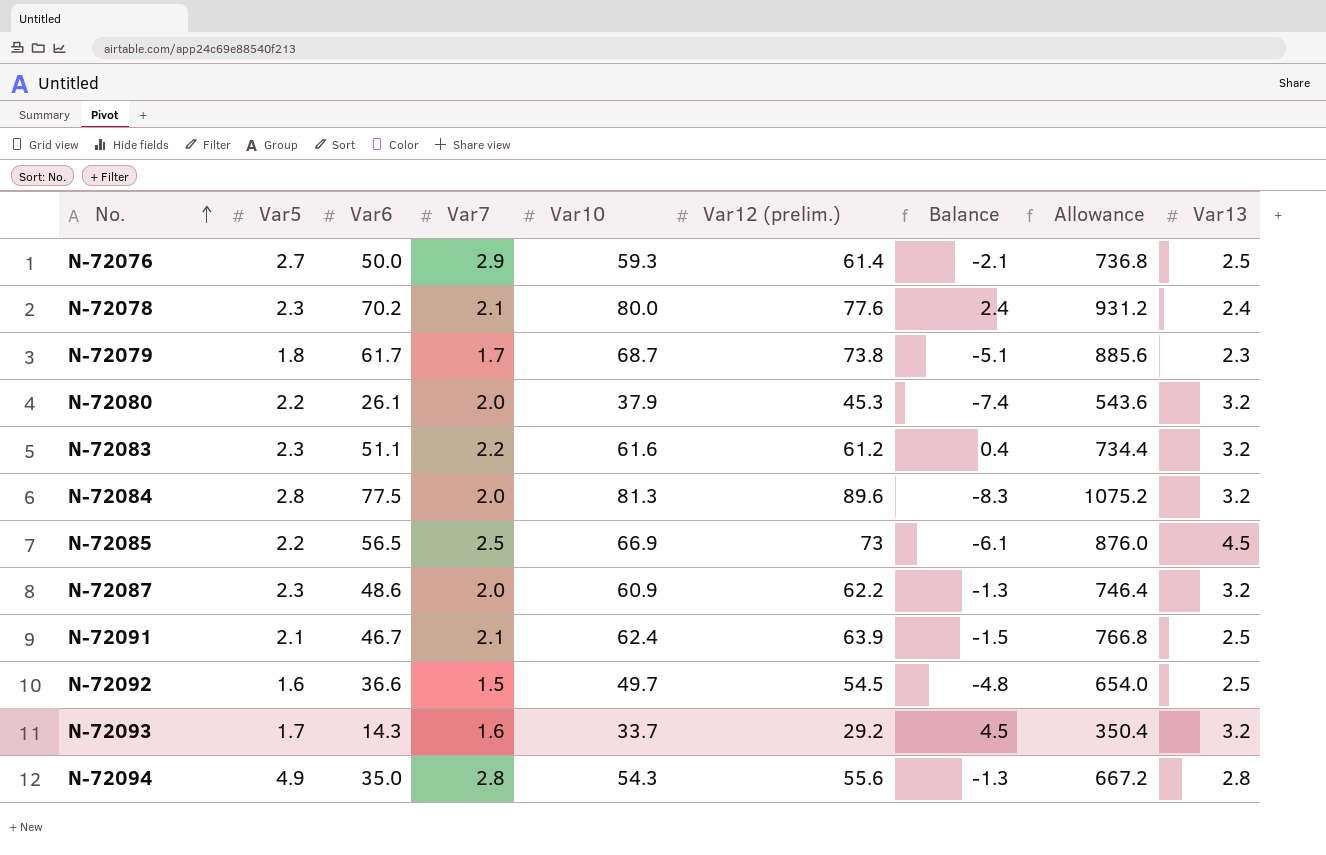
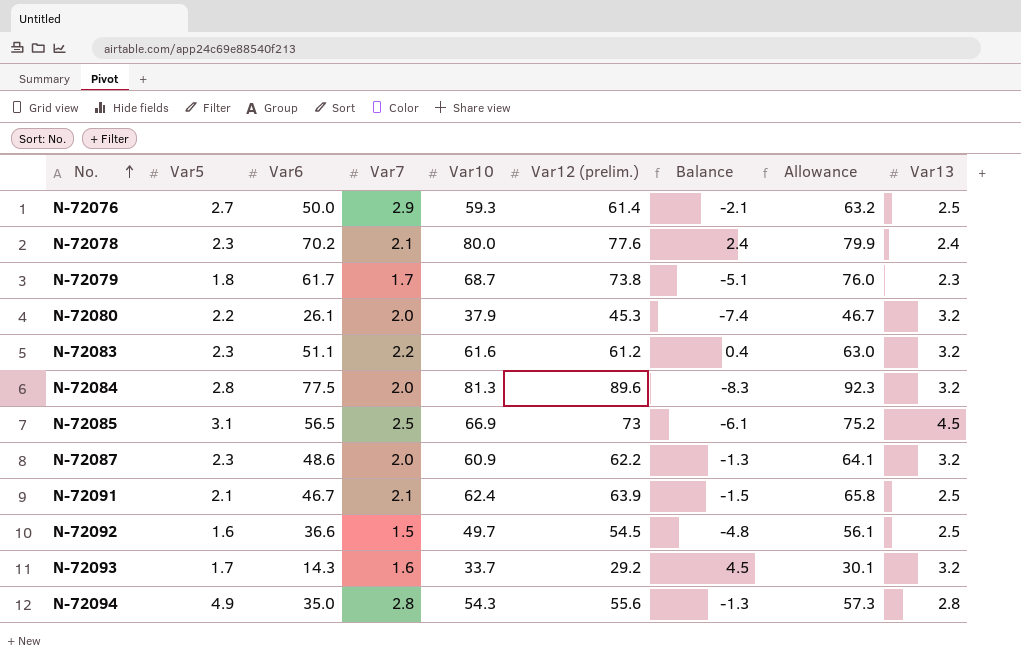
column Allowance | formula: [Var12 (prelim.)] * 12 -> [Var12 (prelim.)] * 1.03
N-72085 | Var5: 2.2 -> 3.1

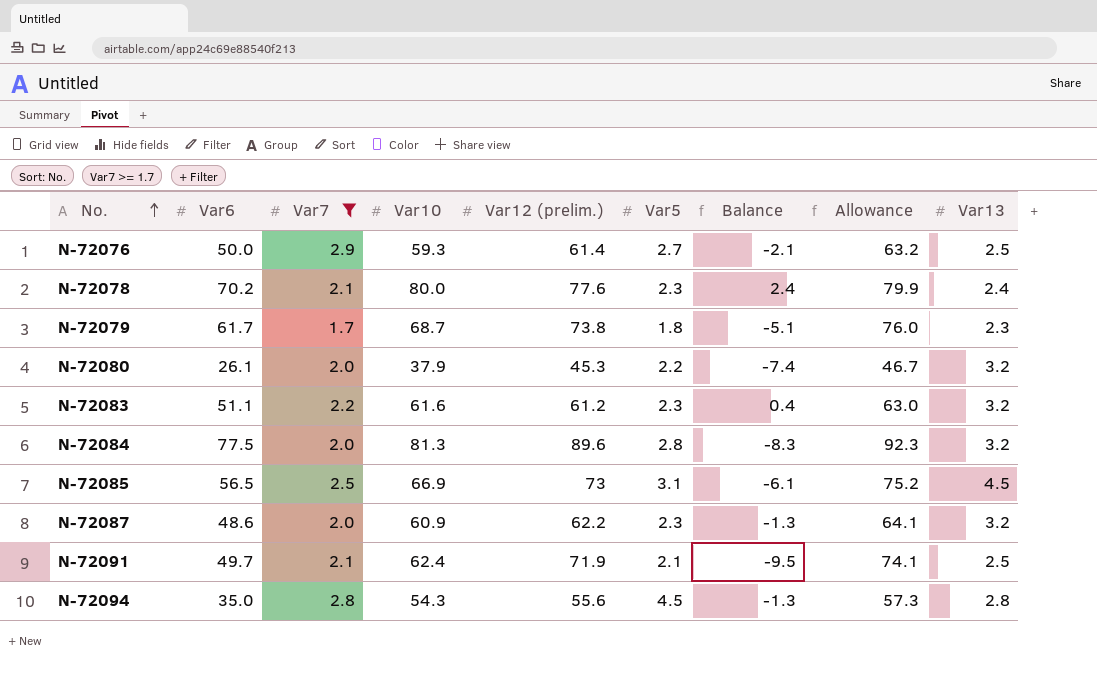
filter: none -> Var7 >= 1.7
column Var5 | position: 2 -> 6
N-72091 | Var6: 46.7 -> 49.7
N-72091 | Var12 (prelim.): 63.9 -> 71.9
N-72091 | Balance: -1.5 -> -9.5
N-72091 | Allowance: 65.8 -> 74.1
N-72094 | Var5: 4.9 -> 4.5

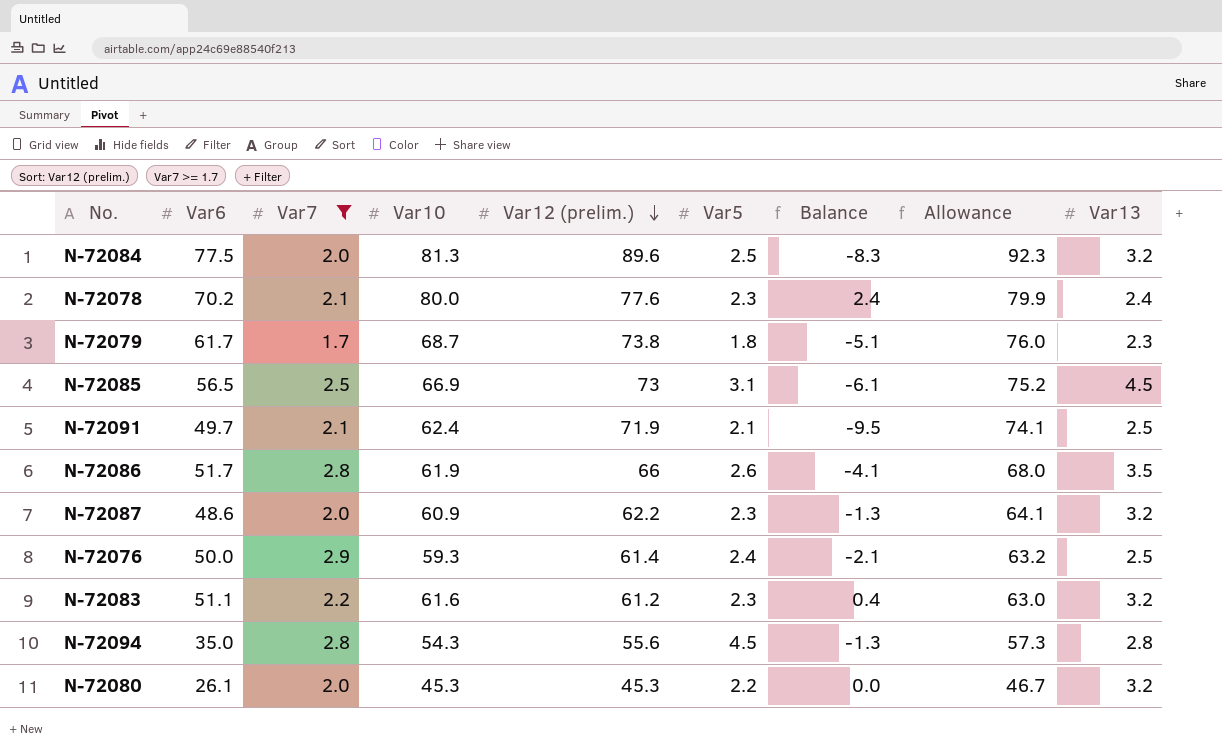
row order: No. ascending -> Var12 (prelim.) descending
N-72084 | Var5: 2.8 -> 2.5
row N-72086: none -> 51.7 | 2.8 | 61.9 | 66 | 2.6 | -4.1 | 68.0 | 3.5
N-72076 | Var5: 2.7 -> 2.4
N-72080 | Var10: 37.9 -> 45.3
N-72080 | Balance: -7.4 -> 0.0

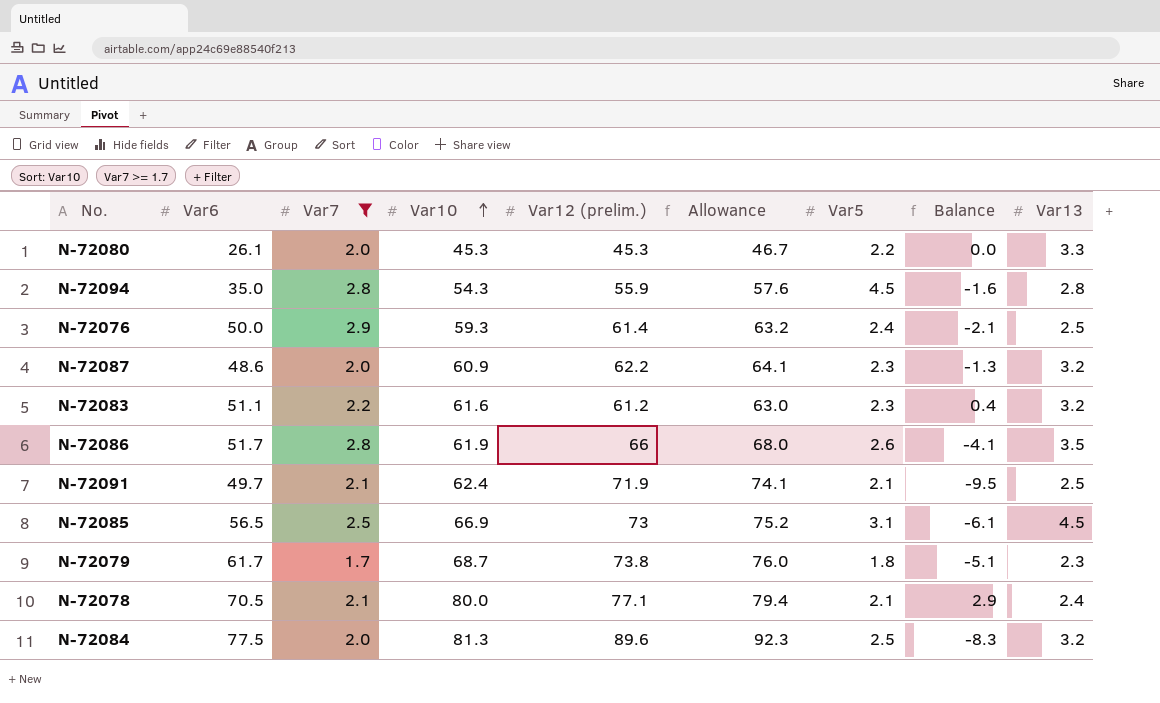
row order: Var12 (prelim.) descending -> Var10 ascending
column Allowance | position: 8 -> 6
N-72080 | Var13: 3.2 -> 3.3
N-72094 | Var12 (prelim.): 55.6 -> 55.9
N-72094 | Allowance: 57.3 -> 57.6
N-72094 | Balance: -1.3 -> -1.6
N-72078 | Var6: 70.2 -> 70.5
N-72078 | Var12 (prelim.): 77.6 -> 77.1
N-72078 | Allowance: 79.9 -> 79.4
N-72078 | Var5: 2.3 -> 2.1
N-72078 | Balance: 2.4 -> 2.9

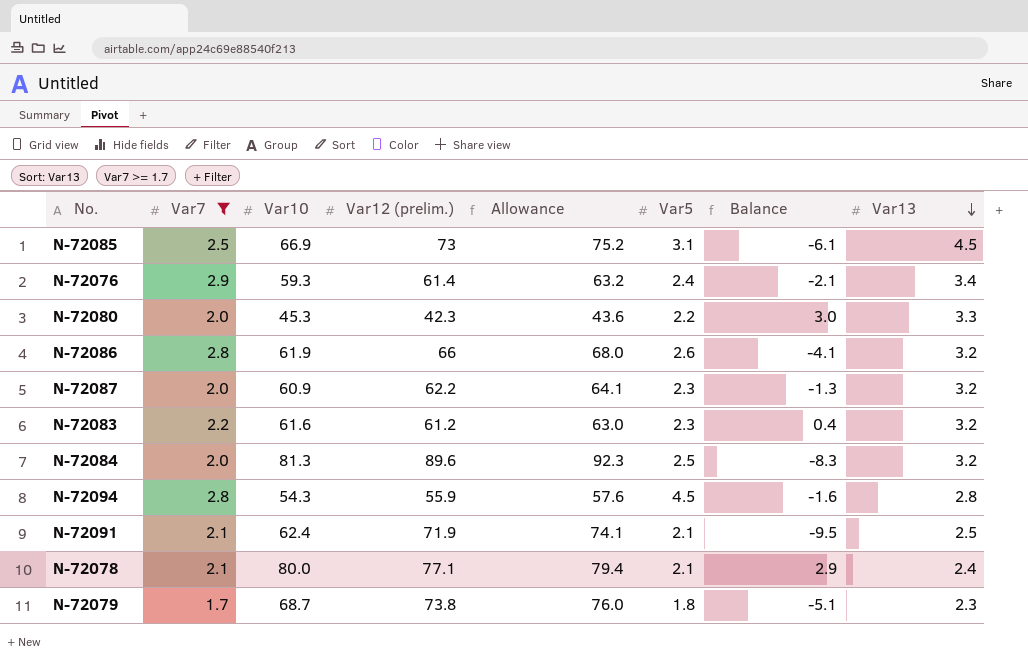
row order: Var10 ascending -> Var13 descending
column Var6 | position: 2 -> none
N-72076 | Var13: 2.5 -> 3.4
N-72080 | Var12 (prelim.): 45.3 -> 42.3
N-72080 | Allowance: 46.7 -> 43.6
N-72080 | Balance: 0.0 -> 3.0
N-72086 | Var13: 3.5 -> 3.2

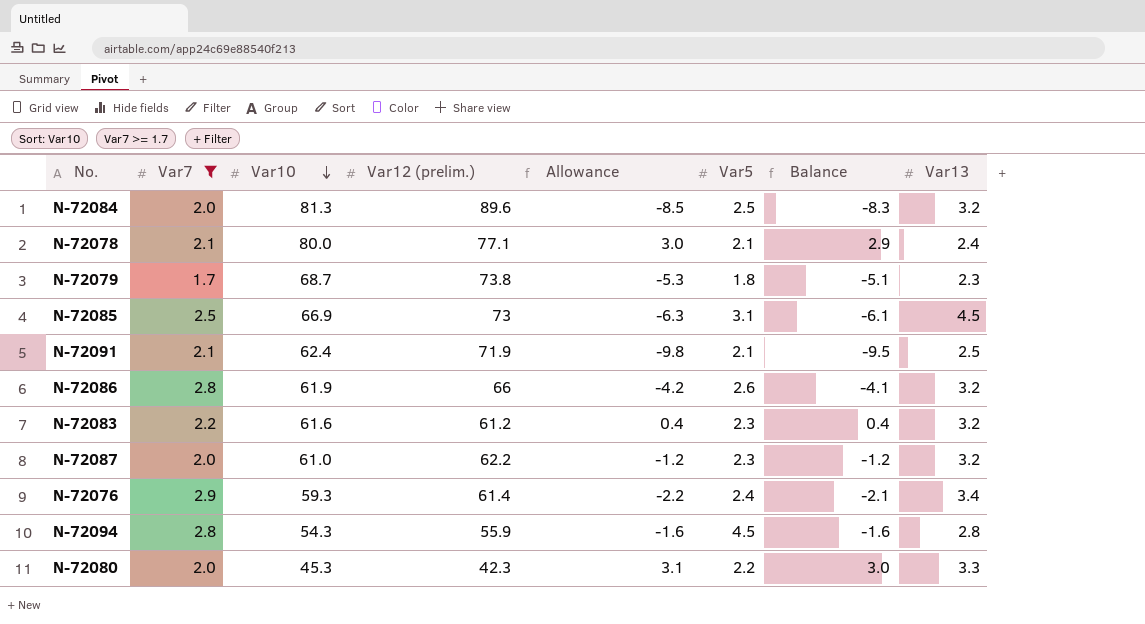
row order: Var13 descending -> Var10 descending
column Allowance | formula: [Var12 (prelim.)] * 1.03 -> [Balance] * 1.03
N-72087 | Var10: 60.9 -> 61.0
N-72087 | Balance: -1.3 -> -1.2

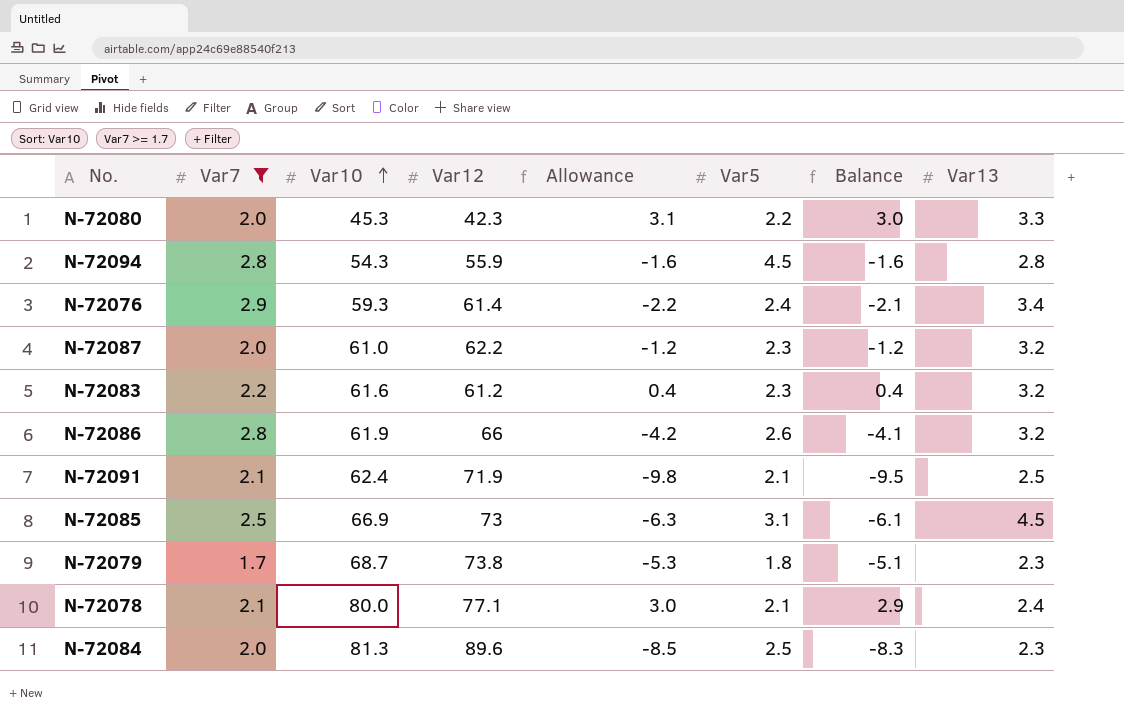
row order: Var10 descending -> Var10 ascending
column name: Var12 (prelim.) -> Var12
N-72084 | Var13: 3.2 -> 2.3

